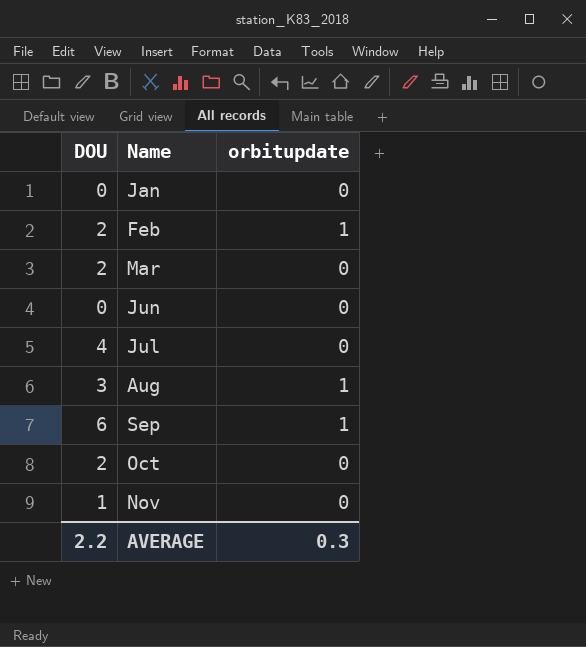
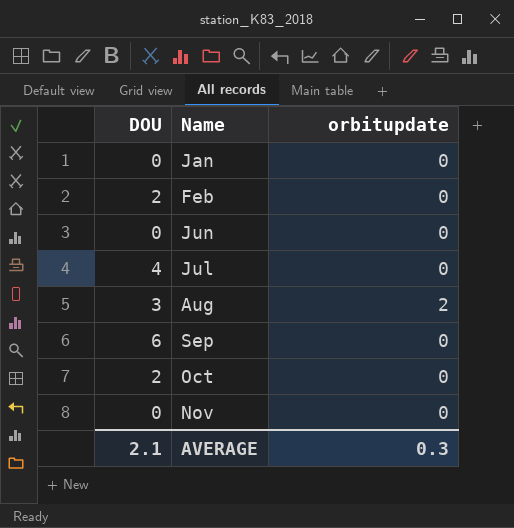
row Mar: 2 | 0 -> none
Feb | orbitupdate: 1 -> 0
Aug | orbitupdate: 1 -> 2
Sep | orbitupdate: 1 -> 0
Nov | DOU: 1 -> 0
AVERAGE | DOU: 2.2 -> 2.1

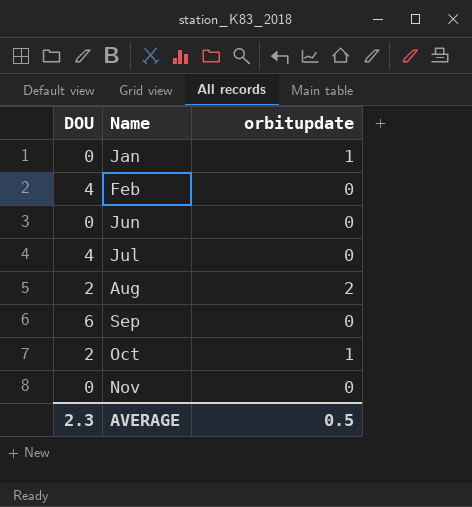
Jan | orbitupdate: 0 -> 1
Feb | DOU: 2 -> 4
Aug | DOU: 3 -> 2
Oct | orbitupdate: 0 -> 1
AVERAGE | DOU: 2.1 -> 2.3
AVERAGE | orbitupdate: 0.3 -> 0.5

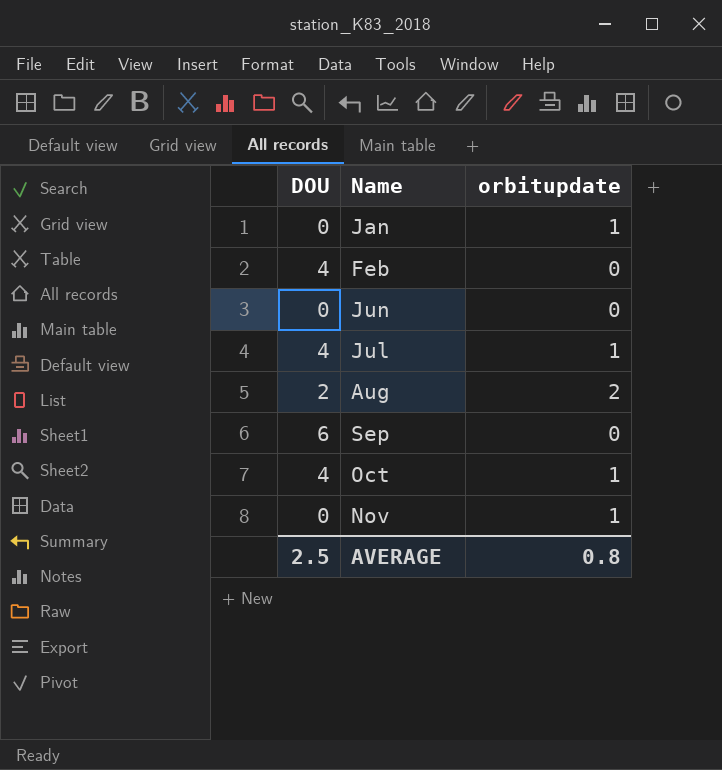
Jul | orbitupdate: 0 -> 1
Oct | DOU: 2 -> 4
Nov | orbitupdate: 0 -> 1
AVERAGE | DOU: 2.3 -> 2.5
AVERAGE | orbitupdate: 0.5 -> 0.8

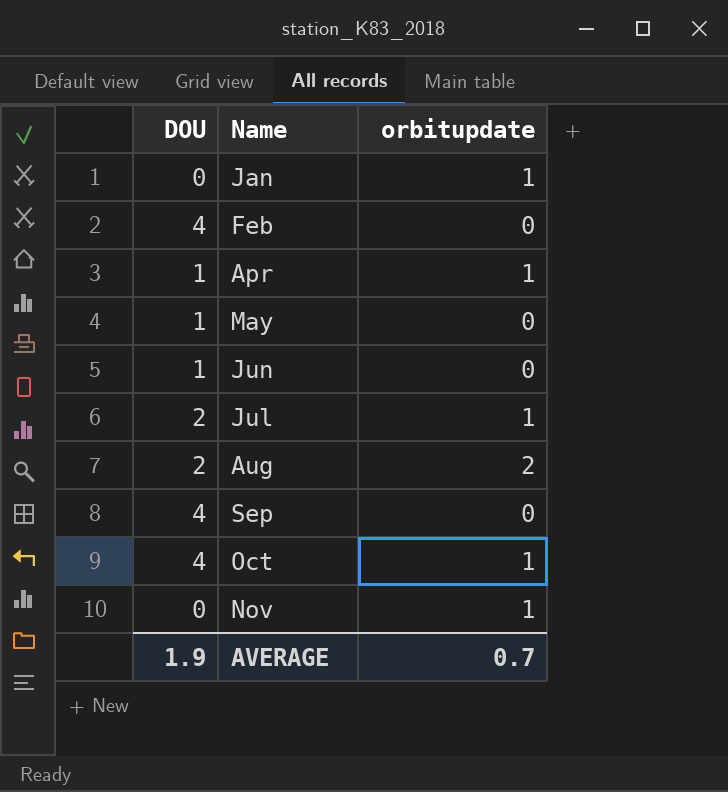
row Apr: none -> 1 | 1
row May: none -> 1 | 0
Jun | DOU: 0 -> 1
Jul | DOU: 4 -> 2
Sep | DOU: 6 -> 4
AVERAGE | DOU: 2.5 -> 1.9
AVERAGE | orbitupdate: 0.8 -> 0.7

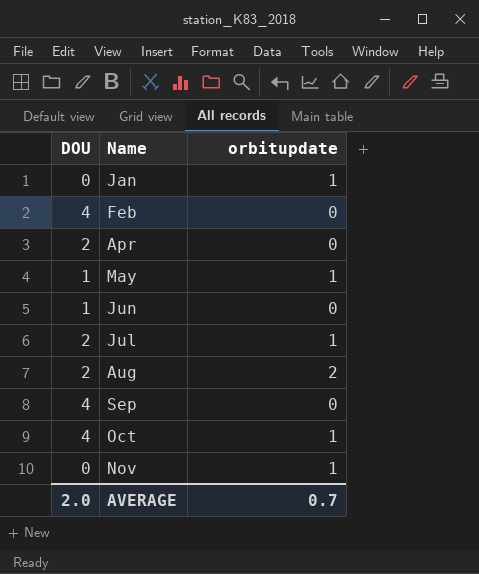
Apr | DOU: 1 -> 2
Apr | orbitupdate: 1 -> 0
May | orbitupdate: 0 -> 1
AVERAGE | DOU: 1.9 -> 2.0

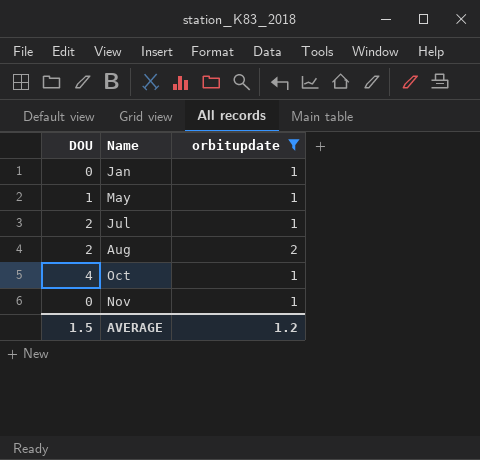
filter: none -> orbitupdate != 0
AVERAGE | DOU: 2.0 -> 1.5
AVERAGE | orbitupdate: 0.7 -> 1.2

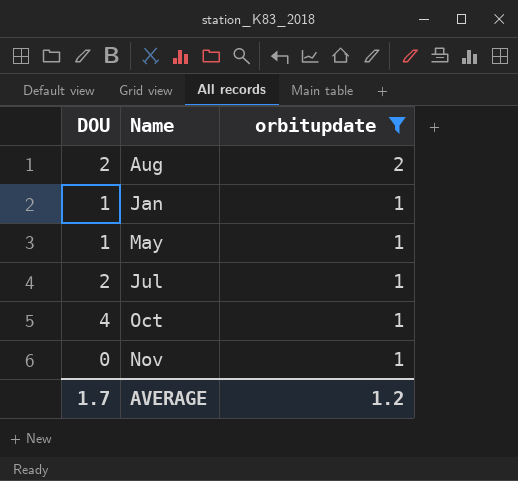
row order: Name ascending -> orbitupdate descending
Jan | DOU: 0 -> 1
AVERAGE | DOU: 1.5 -> 1.7

